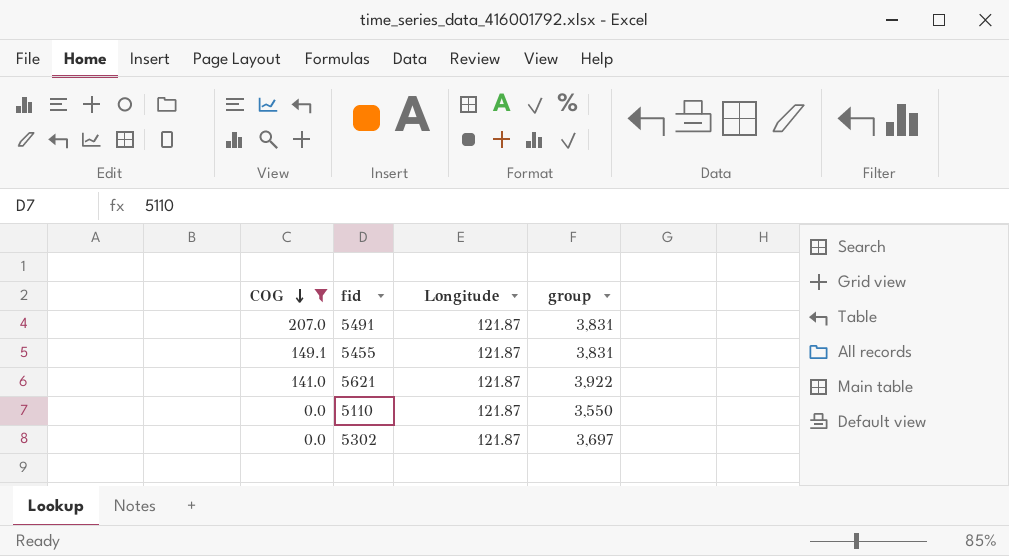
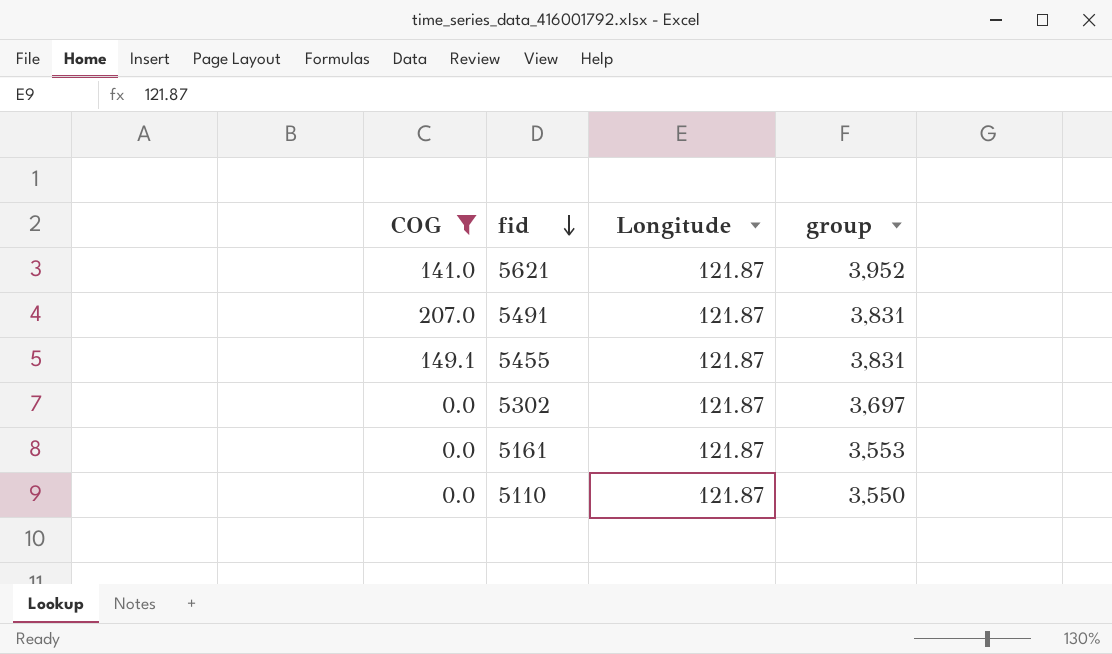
row order: COG descending -> fid descending
5621 | group: 3,922 -> 3,952
row 5161: none -> 0.0 | 121.87 | 3,553

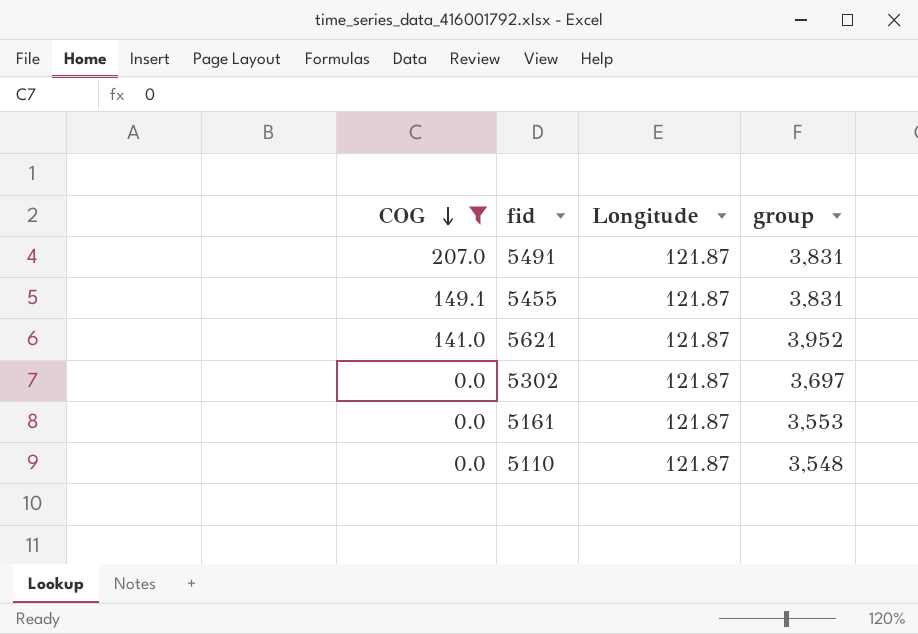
row order: fid descending -> COG descending
5110 | group: 3,550 -> 3,548

